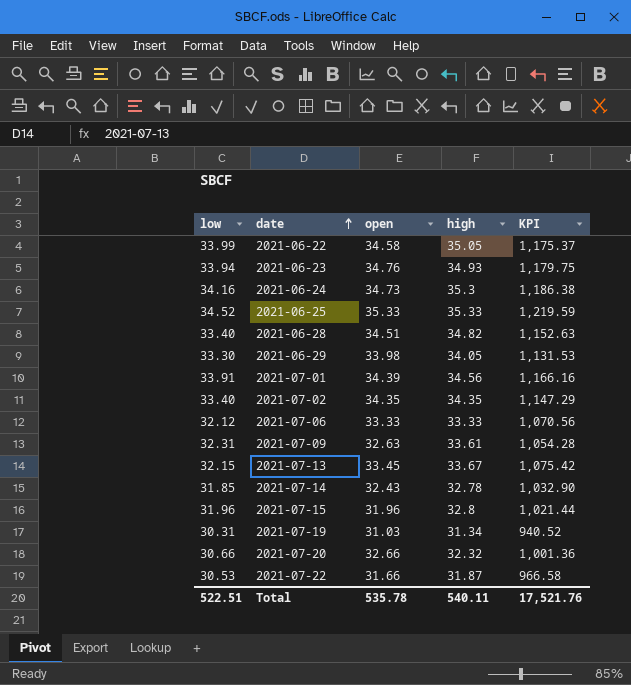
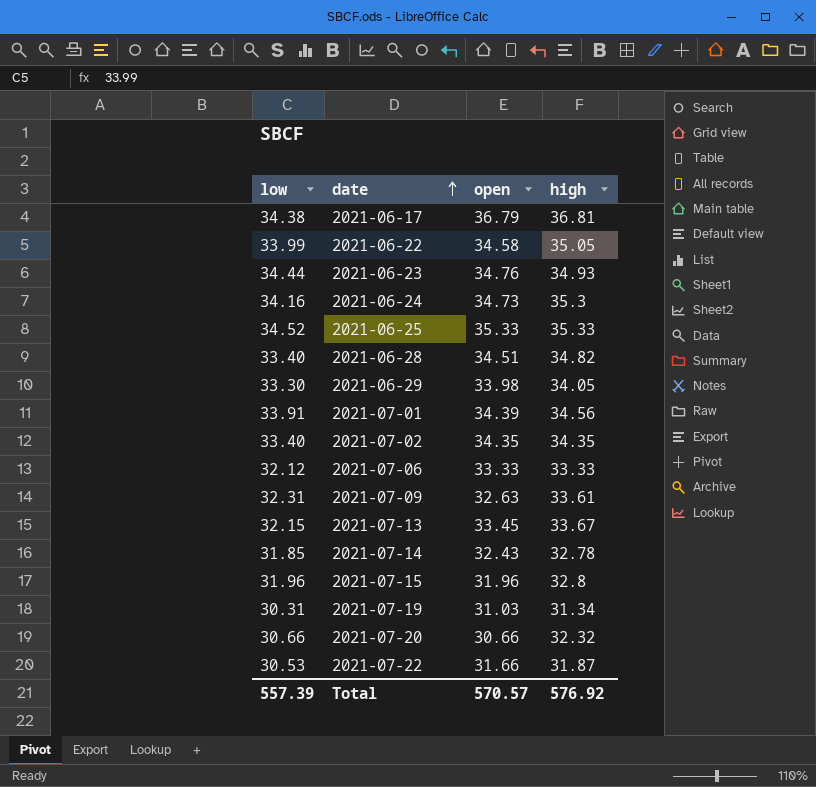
column KPI | formula: [low] * [open] -> none
row 2021-06-17: none -> 34.38 | 36.79 | 36.81
2021-06-23 | low: 33.94 -> 34.44
2021-07-20 | open: 32.66 -> 30.66
Total | low: 522.51 -> 557.39
Total | open: 535.78 -> 570.57
Total | high: 540.11 -> 576.92

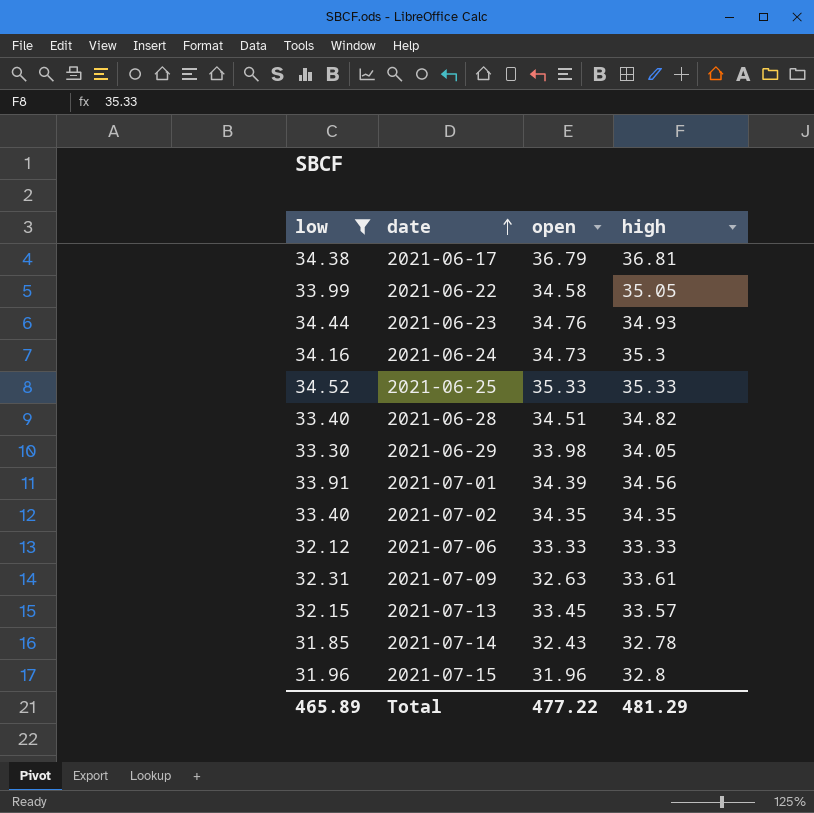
filter: none -> low >= 31.85
2021-07-13 | high: 33.67 -> 33.57
Total | low: 557.39 -> 465.89
Total | open: 570.57 -> 477.22
Total | high: 576.92 -> 481.29

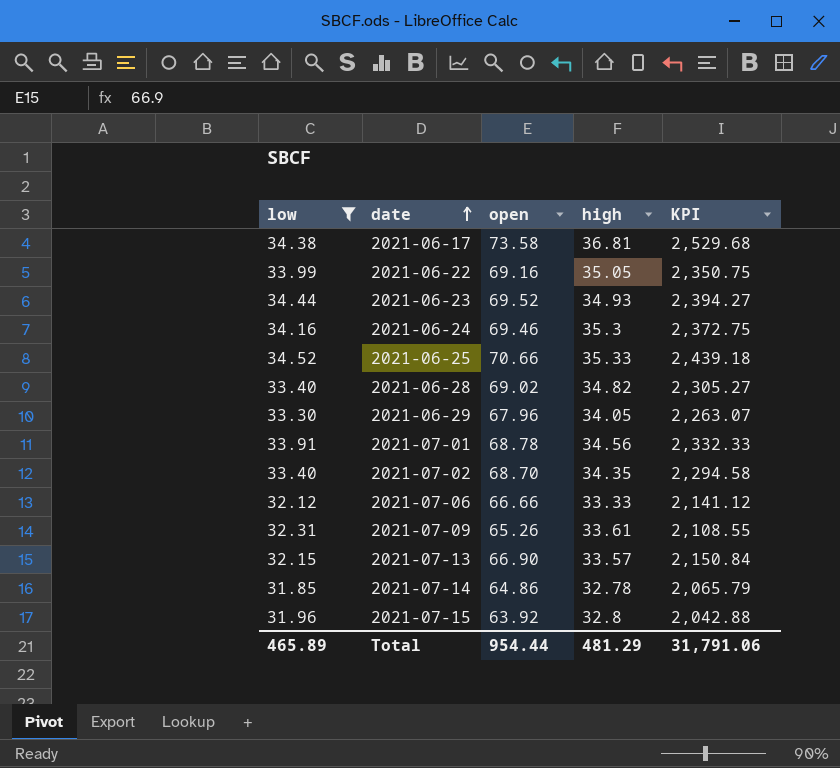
column KPI | formula: none -> [low] * [open]
2021-06-17 | open: 36.79 -> 73.58
2021-06-22 | open: 34.58 -> 69.16
2021-06-23 | open: 34.76 -> 69.52
2021-06-24 | open: 34.73 -> 69.46
2021-06-25 | open: 35.33 -> 70.66
2021-06-28 | open: 34.51 -> 69.02
2021-06-29 | open: 33.98 -> 67.96
2021-07-01 | open: 34.39 -> 68.78
2021-07-02 | open: 34.35 -> 68.70
2021-07-06 | open: 33.33 -> 66.66
2021-07-09 | open: 32.63 -> 65.26
2021-07-13 | open: 33.45 -> 66.90
2021-07-14 | open: 32.43 -> 64.86
2021-07-15 | open: 31.96 -> 63.92
Total | open: 477.22 -> 954.44

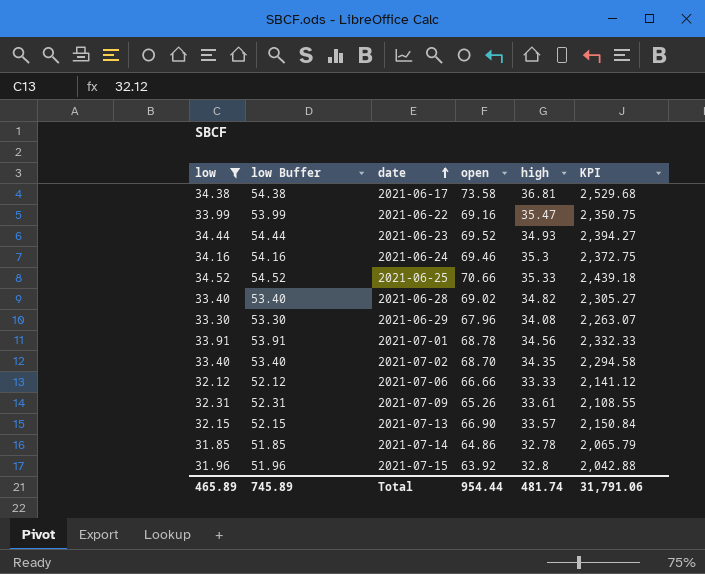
column low Buffer | formula: none -> [low] + 20
2021-06-22 | high: 35.05 -> 35.47
2021-06-29 | high: 34.05 -> 34.08
Total | high: 481.29 -> 481.74

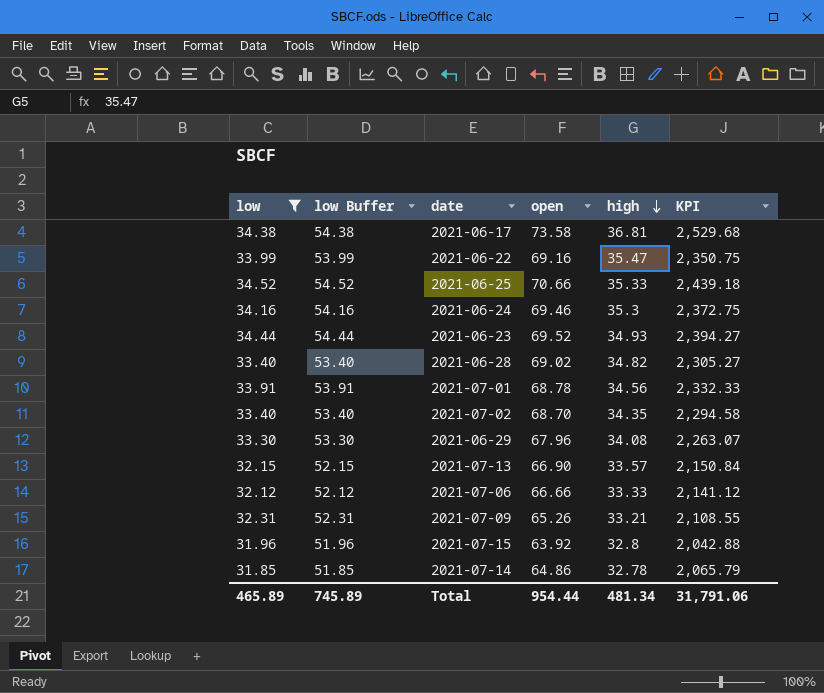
row order: date ascending -> high descending
2021-07-09 | high: 33.61 -> 33.21
Total | high: 481.74 -> 481.34

